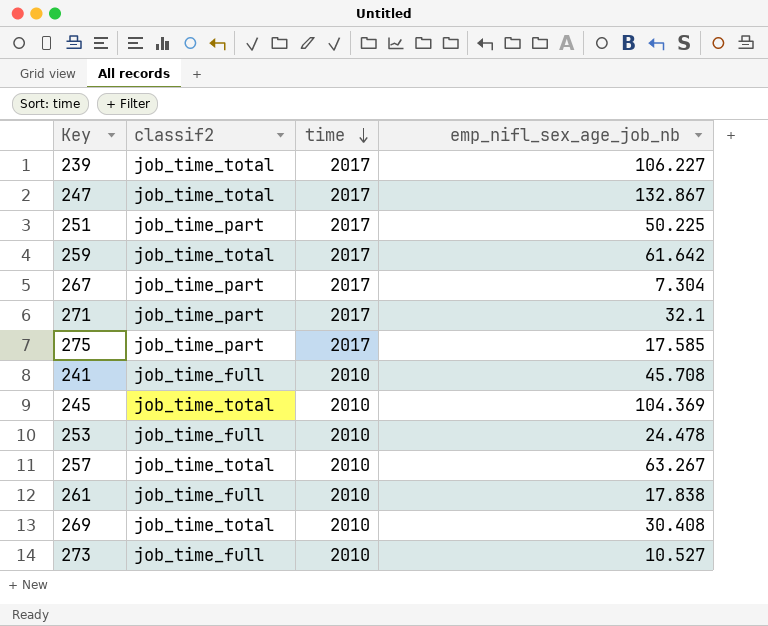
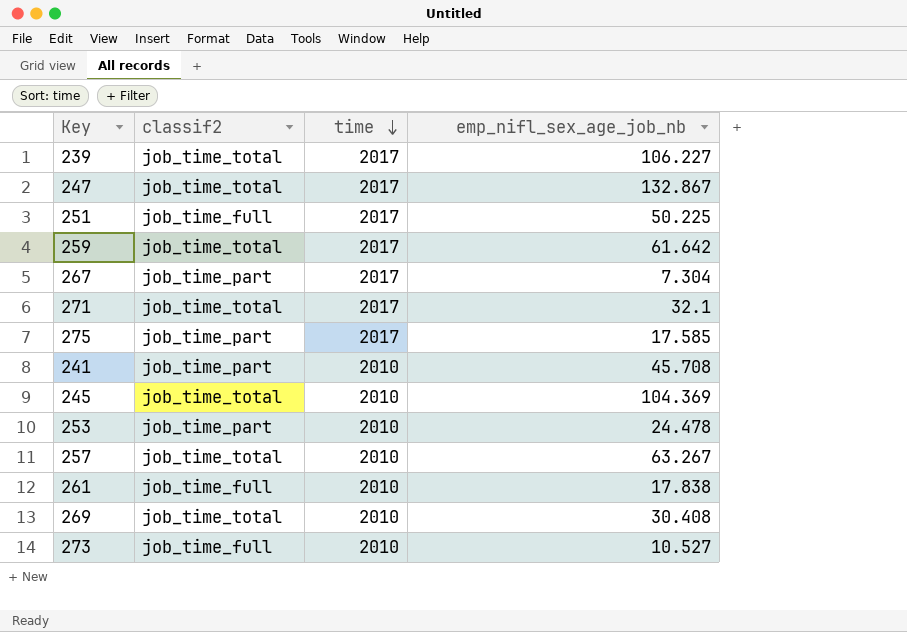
251 | classif2: job_time_part -> job_time_full
271 | classif2: job_time_part -> job_time_total
241 | classif2: job_time_full -> job_time_part
253 | classif2: job_time_full -> job_time_part

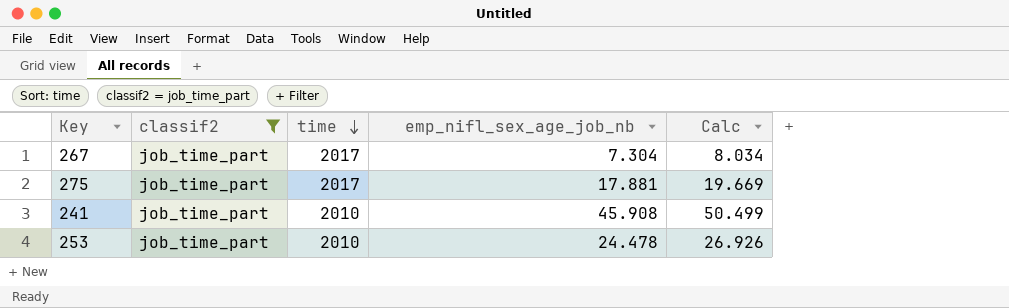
filter: none -> classif2 = job_time_part
column Calc | formula: none -> [emp_nifl_sex_age_job_nb] * 1.1
275 | emp_nifl_sex_age_job_nb: 17.585 -> 17.881
241 | emp_nifl_sex_age_job_nb: 45.708 -> 45.908

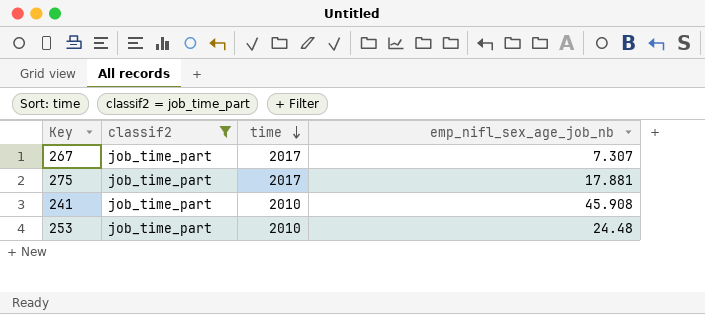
column Calc | formula: [emp_nifl_sex_age_job_nb] * 1.1 -> none
267 | emp_nifl_sex_age_job_nb: 7.304 -> 7.307
253 | emp_nifl_sex_age_job_nb: 24.478 -> 24.48

